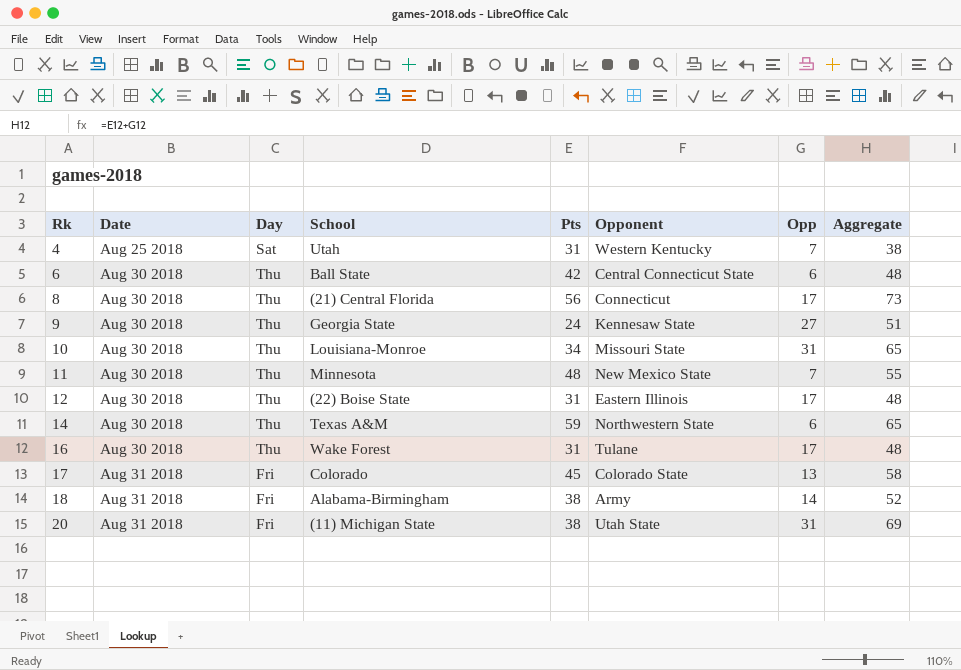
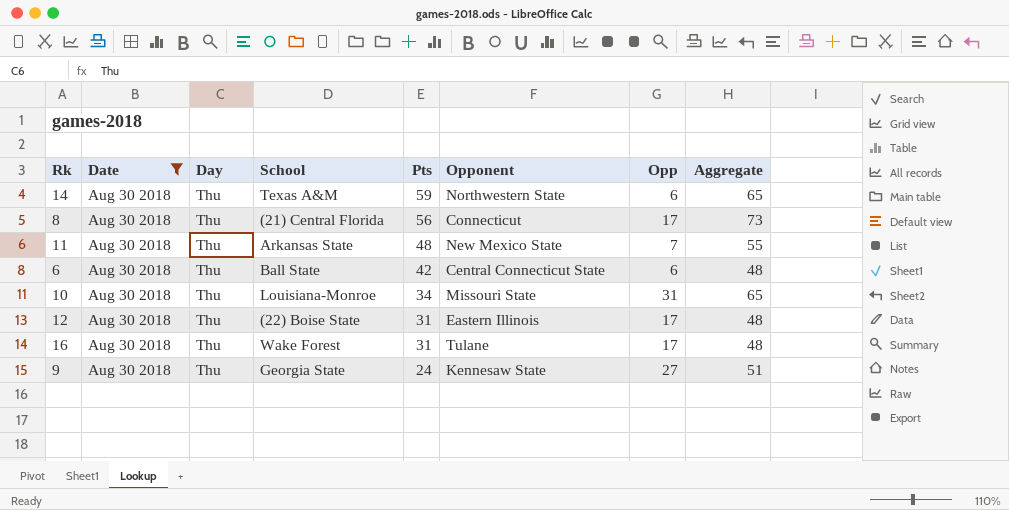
filter: none -> Date = Aug 30 2018
row order: Rk ascending -> Pts descending
11 | School: Minnesota -> Arkansas State

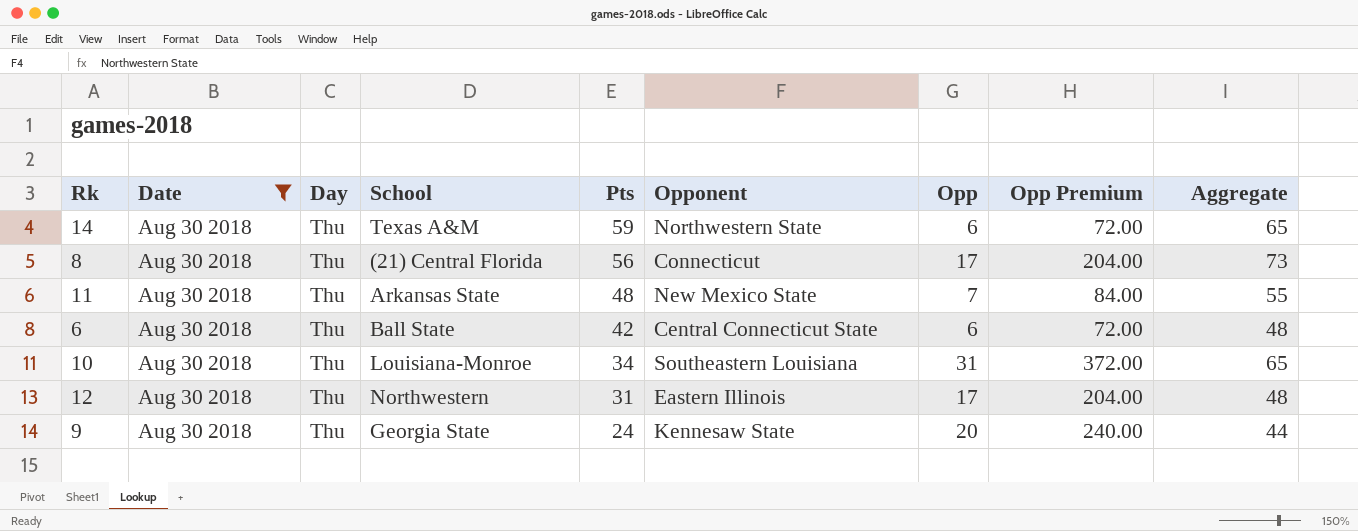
column Opp Premium | formula: none -> [Opp] * 12
row 16: Aug 30 2018 | Thu | Wake Forest | 31 | Tulane | 17 | 48 -> none
10 | Opponent: Missouri State -> Southeastern Louisiana
12 | School: (22) Boise State -> Northwestern
9 | Opp: 27 -> 20
9 | Aggregate: 51 -> 44

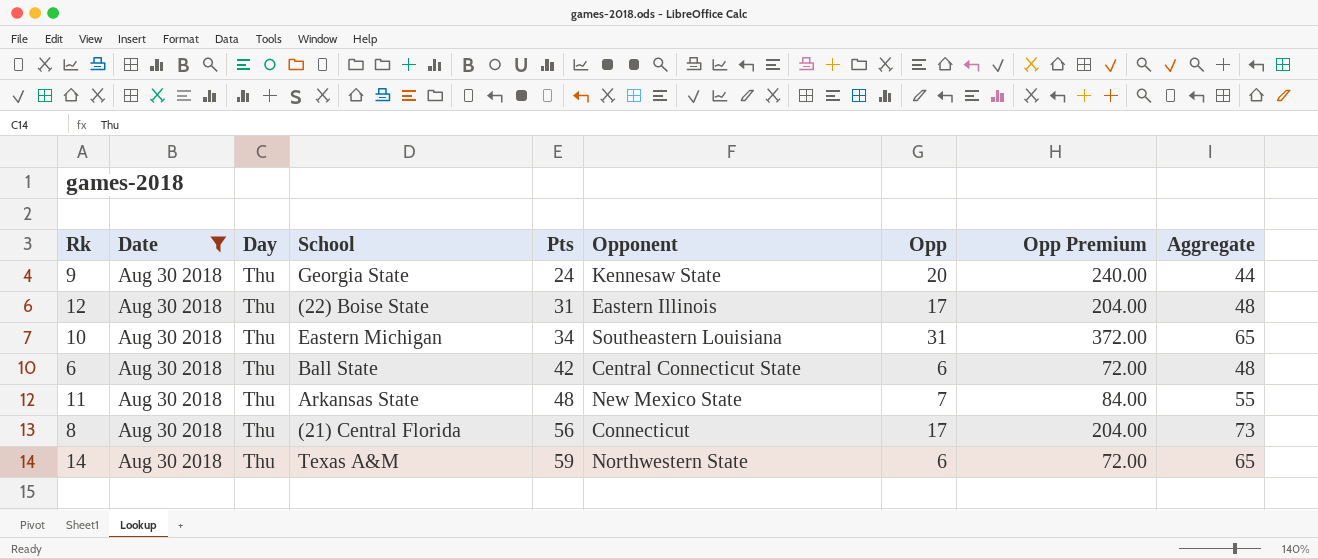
row order: Pts descending -> Pts ascending
12 | School: Northwestern -> (22) Boise State
10 | School: Louisiana-Monroe -> Eastern Michigan

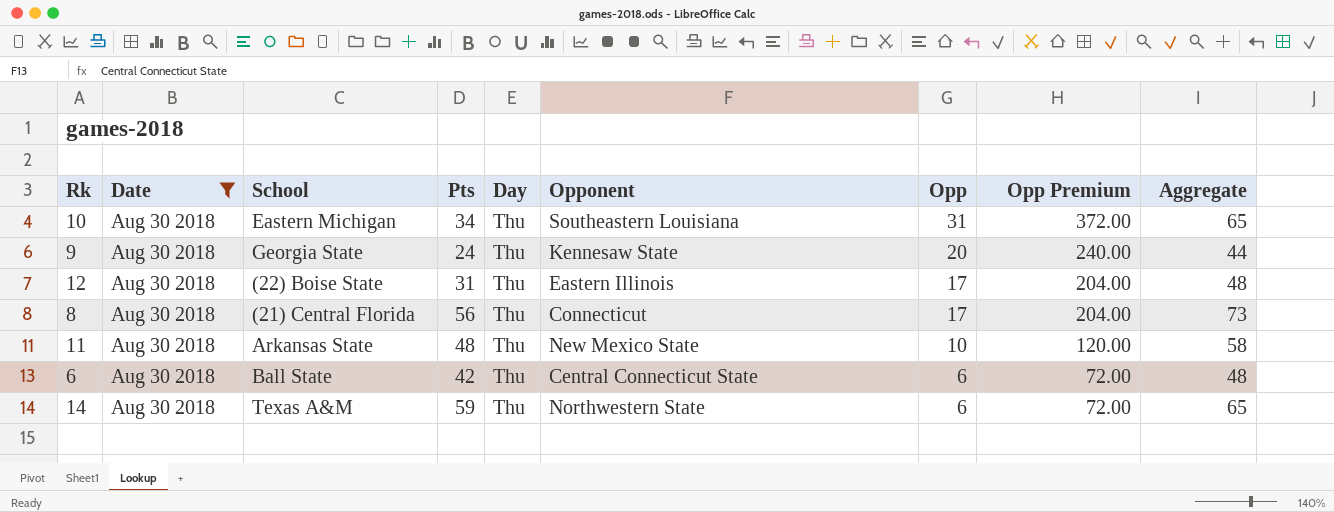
row order: Pts ascending -> Opp descending
column Day | position: 3 -> 5
11 | Opp: 7 -> 10
11 | Opp Premium: 84.00 -> 120.00
11 | Aggregate: 55 -> 58

